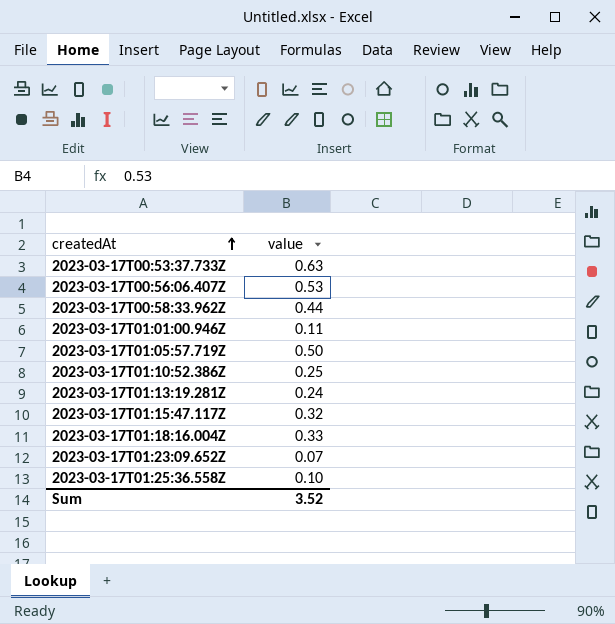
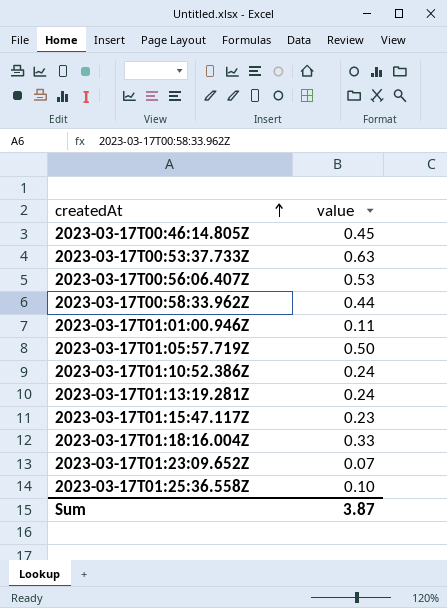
row 2023-03-17T00:46:14.805Z: none -> 0.45
2023-03-17T01:10:52.386Z | value: 0.25 -> 0.24
2023-03-17T01:15:47.117Z | value: 0.32 -> 0.23
Sum | value: 3.52 -> 3.87

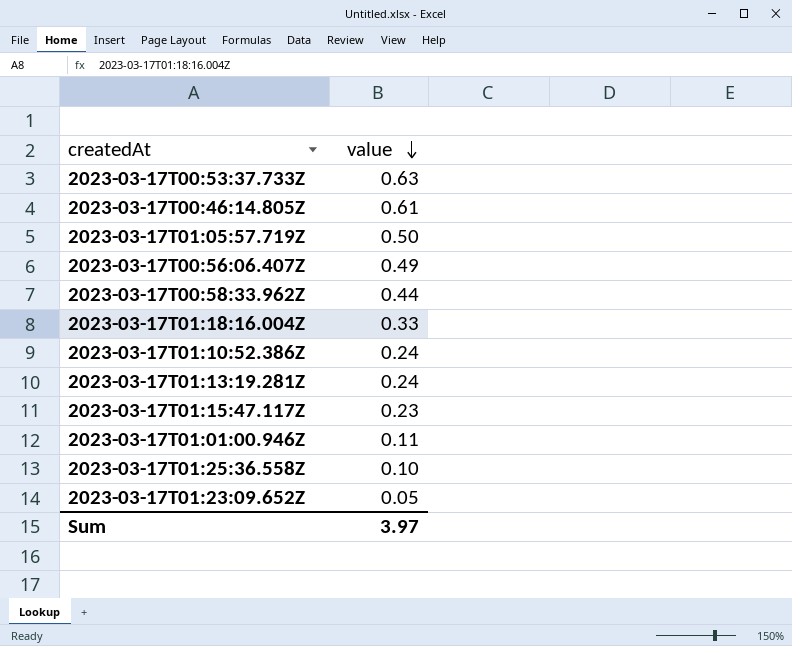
row order: createdAt ascending -> value descending
2023-03-17T00:46:14.805Z | value: 0.45 -> 0.61
2023-03-17T00:56:06.407Z | value: 0.53 -> 0.49
2023-03-17T01:23:09.652Z | value: 0.07 -> 0.05
Sum | value: 3.87 -> 3.97

